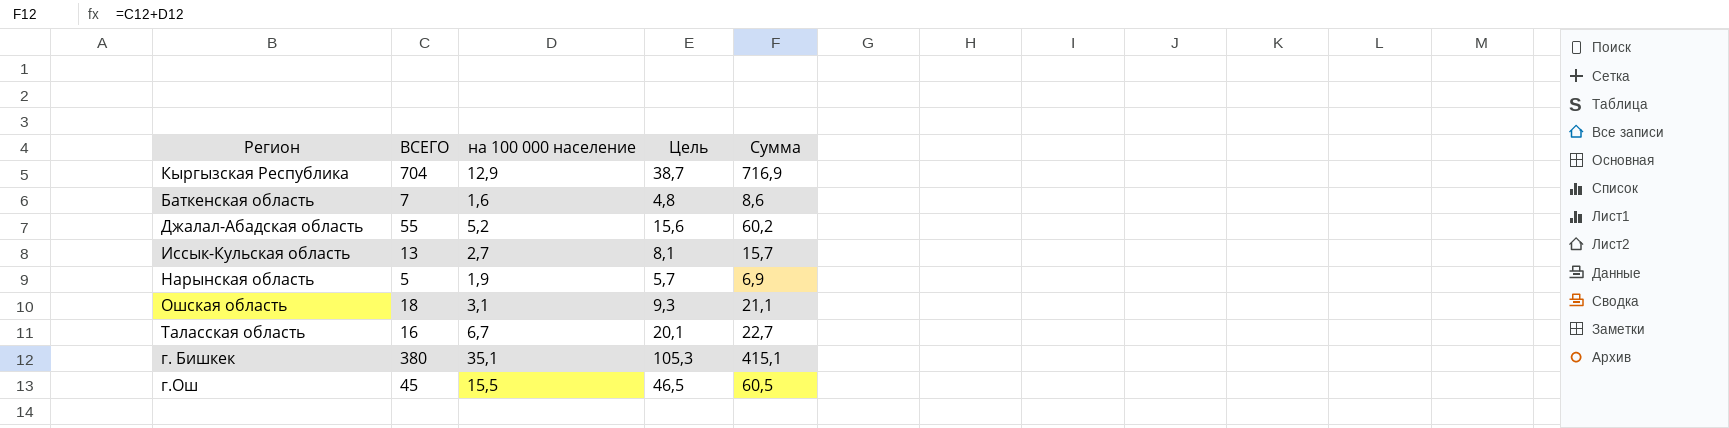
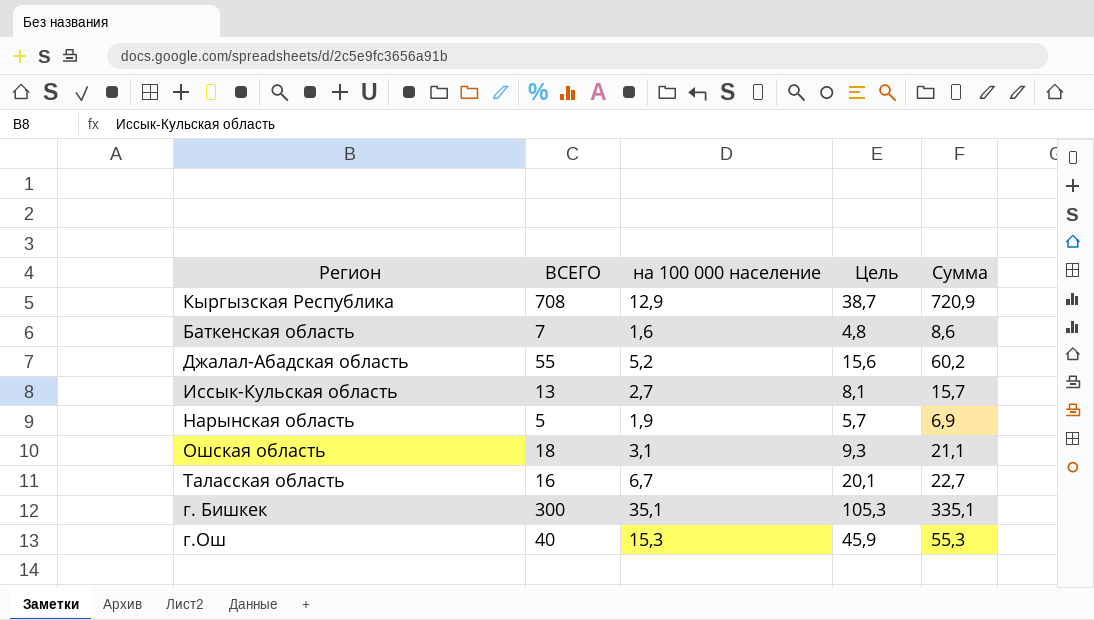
Кыргызская Республика | ВСЕГО: 704 -> 708
Кыргызская Республика | Сумма: 716,9 -> 720,9
г. Бишкек | ВСЕГО: 380 -> 300
г. Бишкек | Сумма: 415,1 -> 335,1
г.Ош | ВСЕГО: 45 -> 40
г.Ош | на 100 000 население: 15,5 -> 15,3
г.Ош | Цель: 46,5 -> 45,9
г.Ош | Сумма: 60,5 -> 55,3

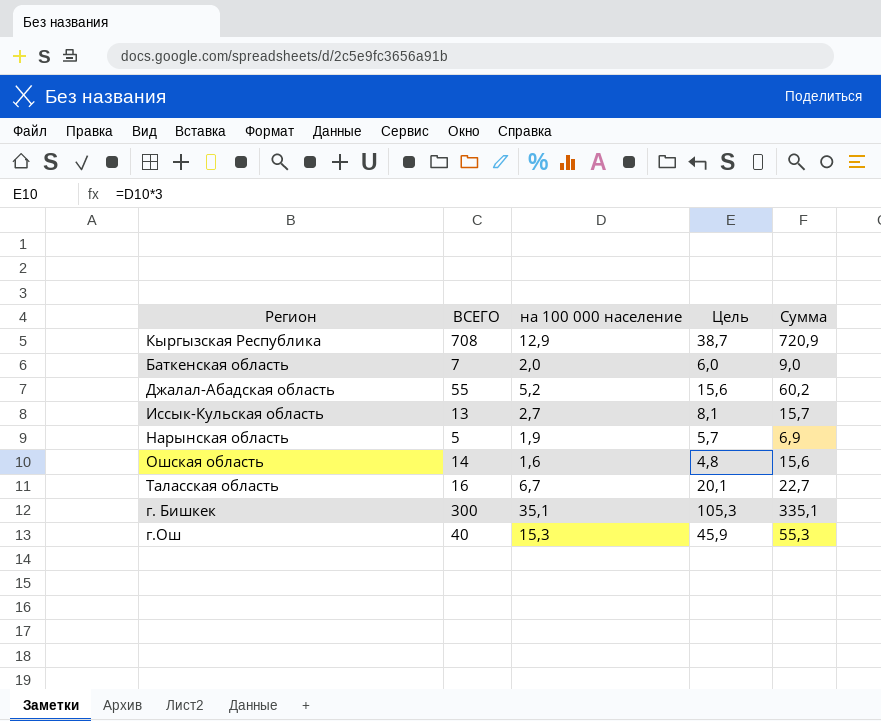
Баткенская область | на 100 000 население: 1,6 -> 2,0
Баткенская область | Цель: 4,8 -> 6,0
Баткенская область | Сумма: 8,6 -> 9,0
Ошская область | ВСЕГО: 18 -> 14
Ошская область | на 100 000 население: 3,1 -> 1,6
Ошская область | Цель: 9,3 -> 4,8
Ошская область | Сумма: 21,1 -> 15,6

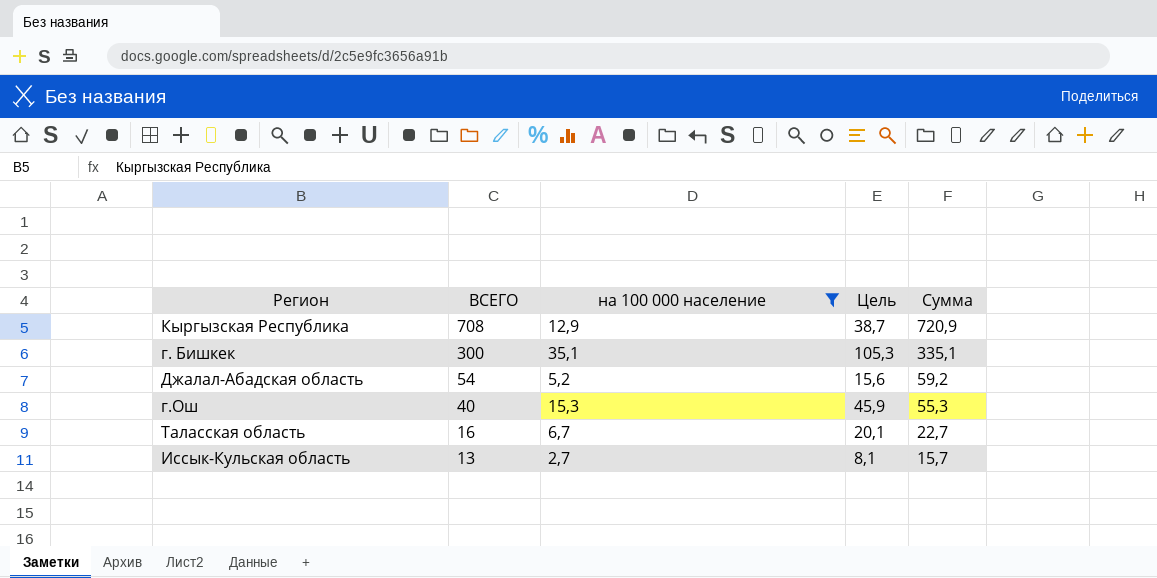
filter: none -> на 100 000 население >= 2,7
row order: none -> ВСЕГО descending
Джалал-Абадская область | ВСЕГО: 55 -> 54
Джалал-Абадская область | Сумма: 60,2 -> 59,2

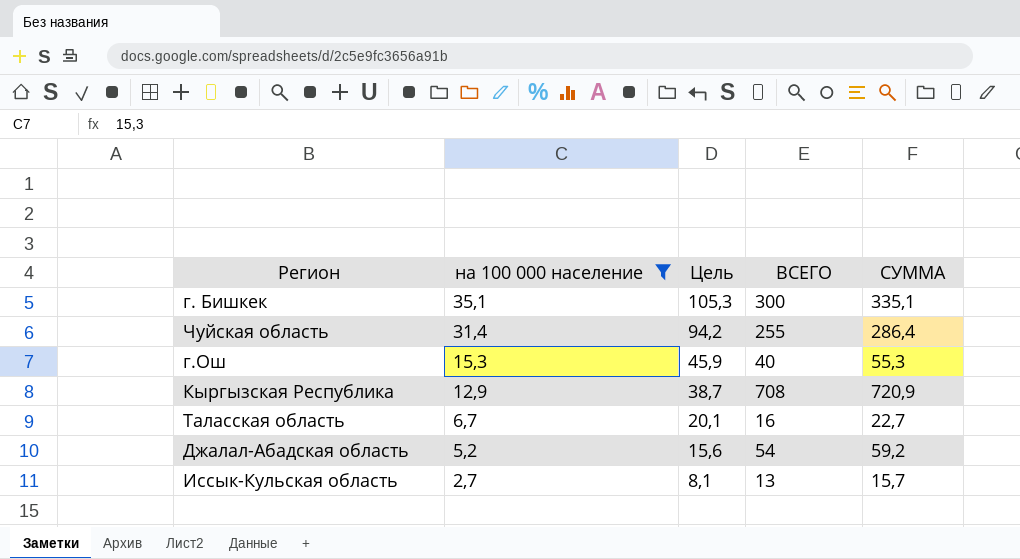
row order: ВСЕГО descending -> на 100 000 население descending
column ВСЕГО | position: 2 -> 4
column name: Сумма -> СУММА
row Чуйская область: none -> 31,4 | 94,2 | 255 | 286,4

